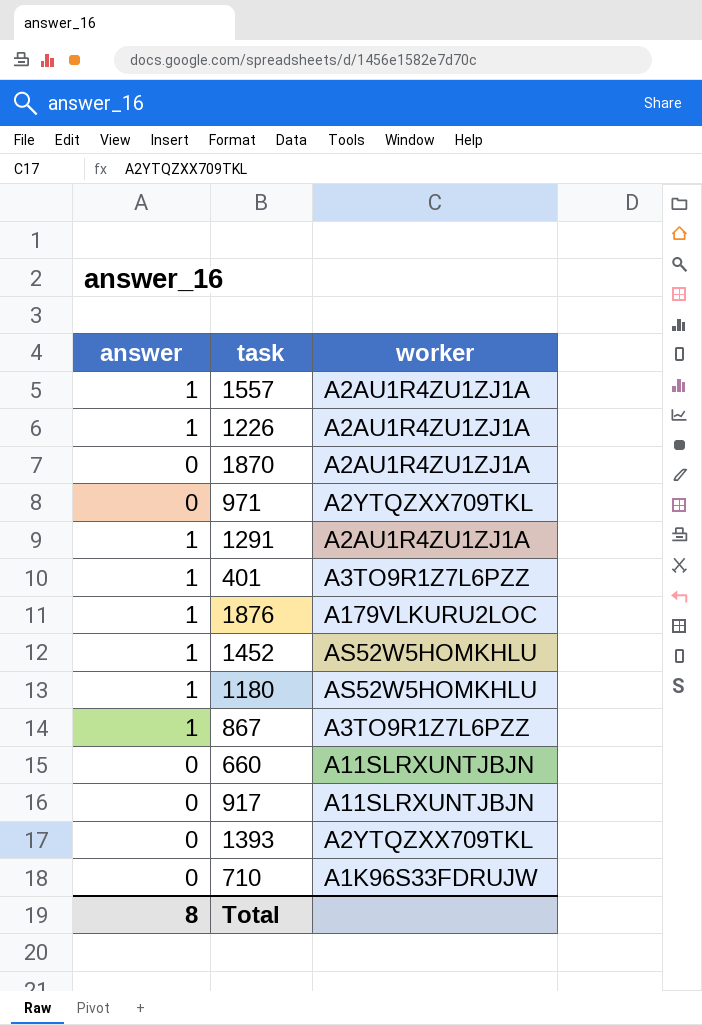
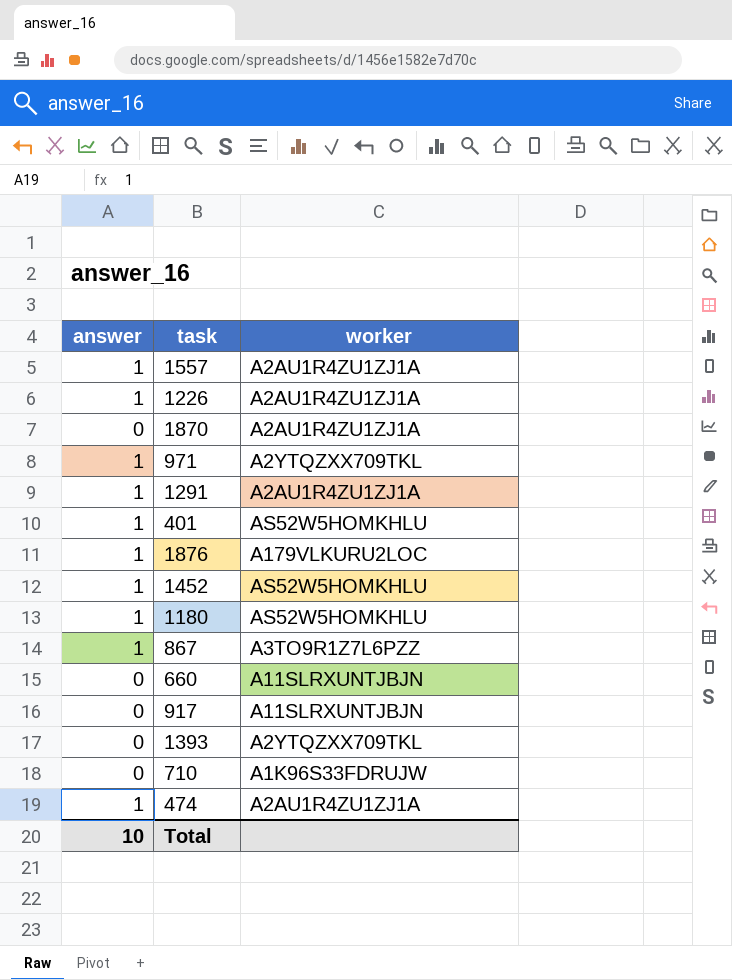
971 | answer: 0 -> 1
401 | worker: A3TO9R1Z7L6PZZ -> AS52W5HOMKHLU
row 474: none -> 1 | A2AU1R4ZU1ZJ1A
Total | answer: 8 -> 10

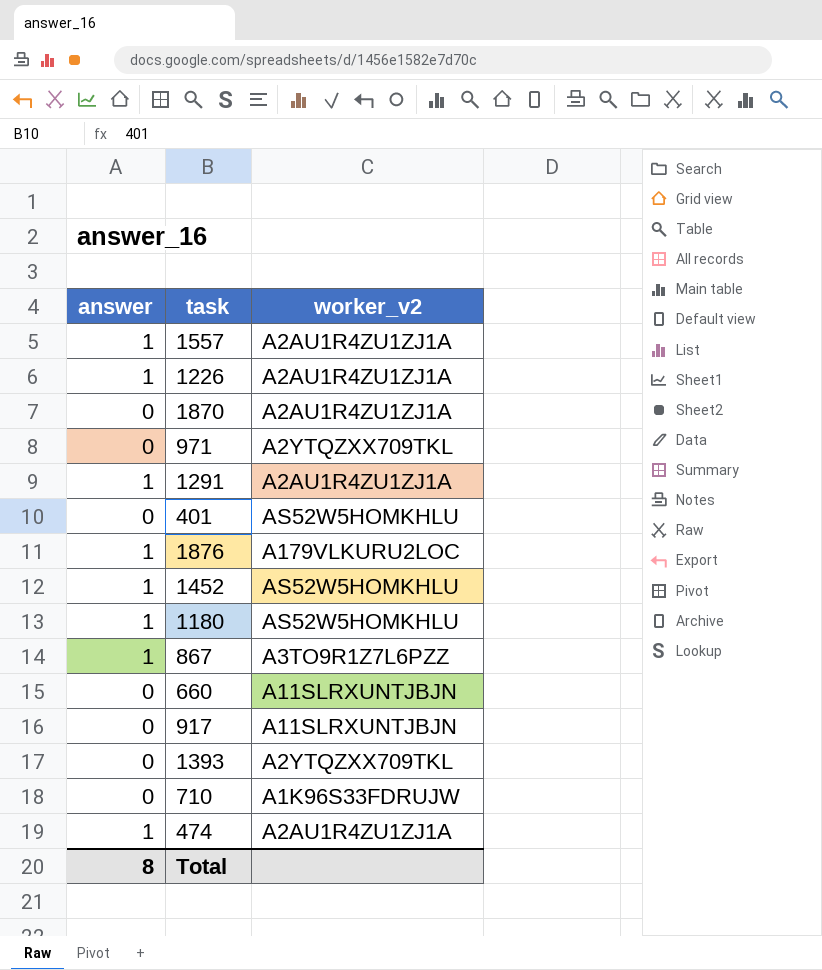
column name: worker -> worker_v2
971 | answer: 1 -> 0
401 | answer: 1 -> 0
Total | answer: 10 -> 8

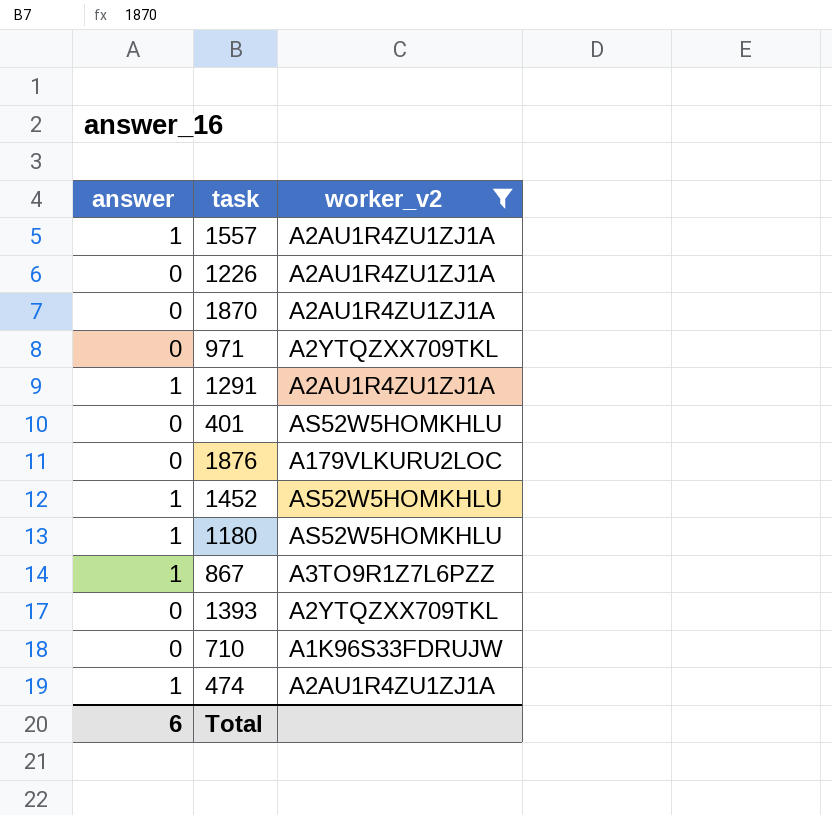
filter: none -> worker_v2 != A11SLRXUNTJBJN
1226 | answer: 1 -> 0
1876 | answer: 1 -> 0
Total | answer: 8 -> 6

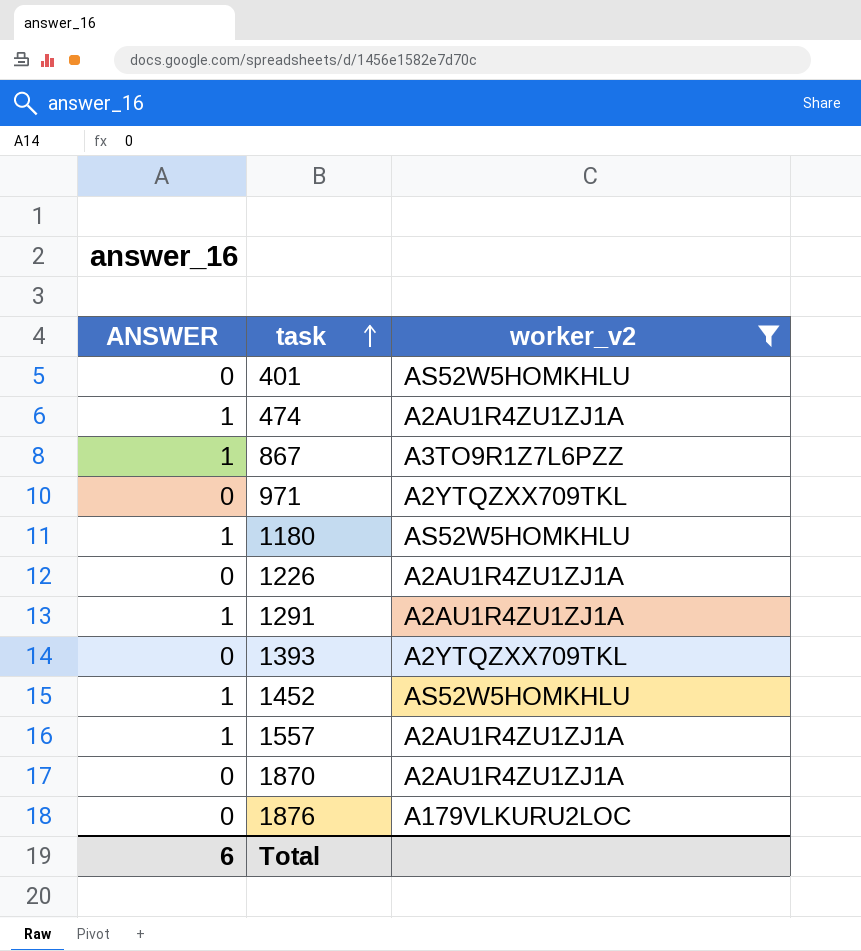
row order: none -> task ascending
column name: answer -> ANSWER
row 710: 0 | A1K96S33FDRUJW -> none

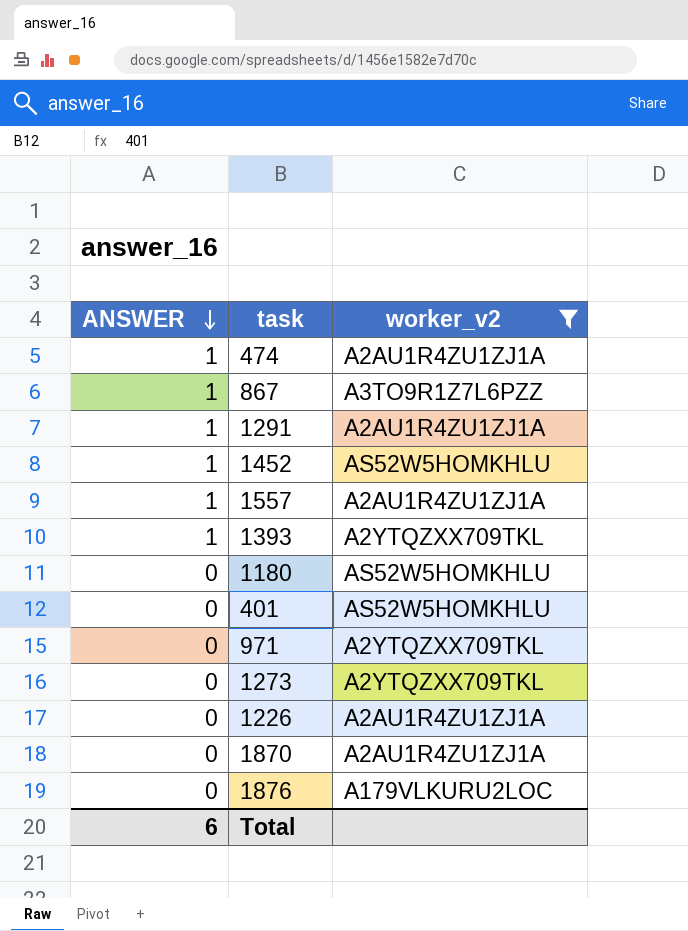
row order: task ascending -> ANSWER descending
1393 | ANSWER: 0 -> 1
1180 | ANSWER: 1 -> 0
row 1273: none -> 0 | A2YTQZXX709TKL

